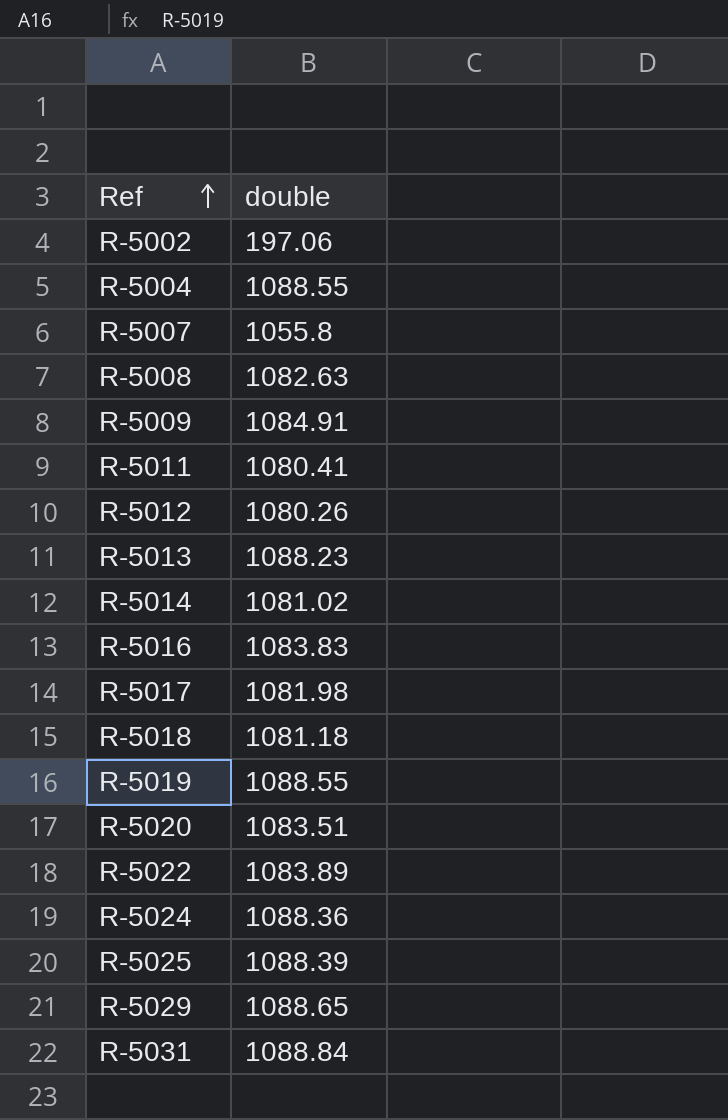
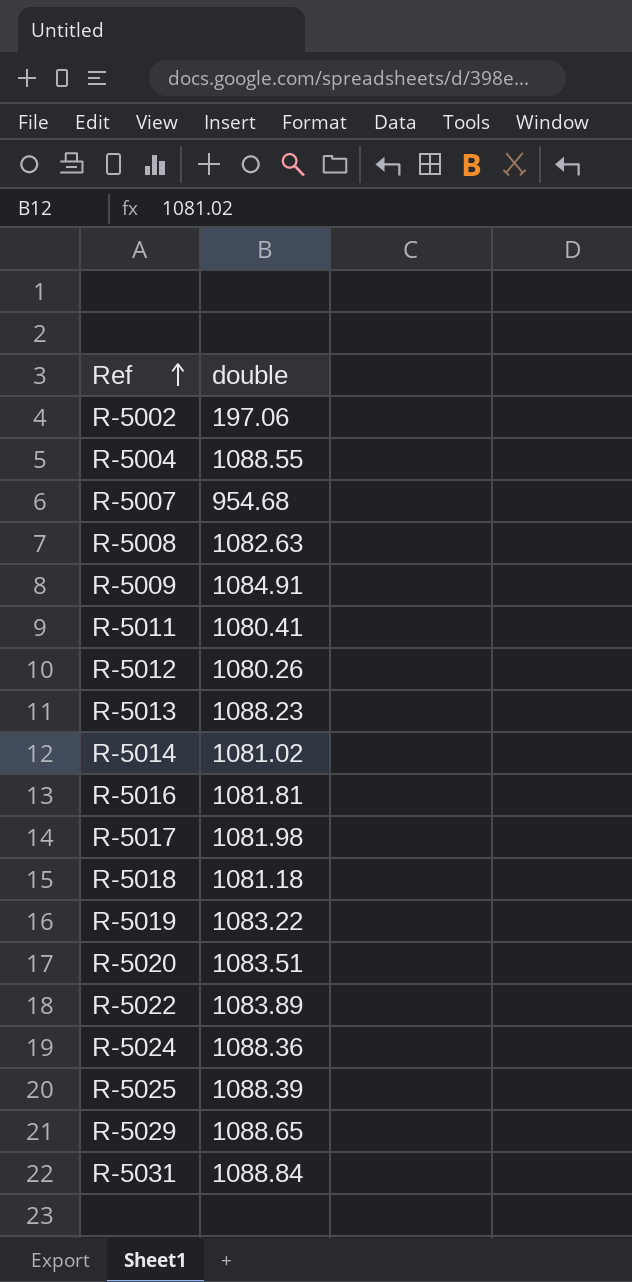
R-5007 | double: 1055.8 -> 954.68
R-5016 | double: 1083.83 -> 1081.81
R-5019 | double: 1088.55 -> 1083.22

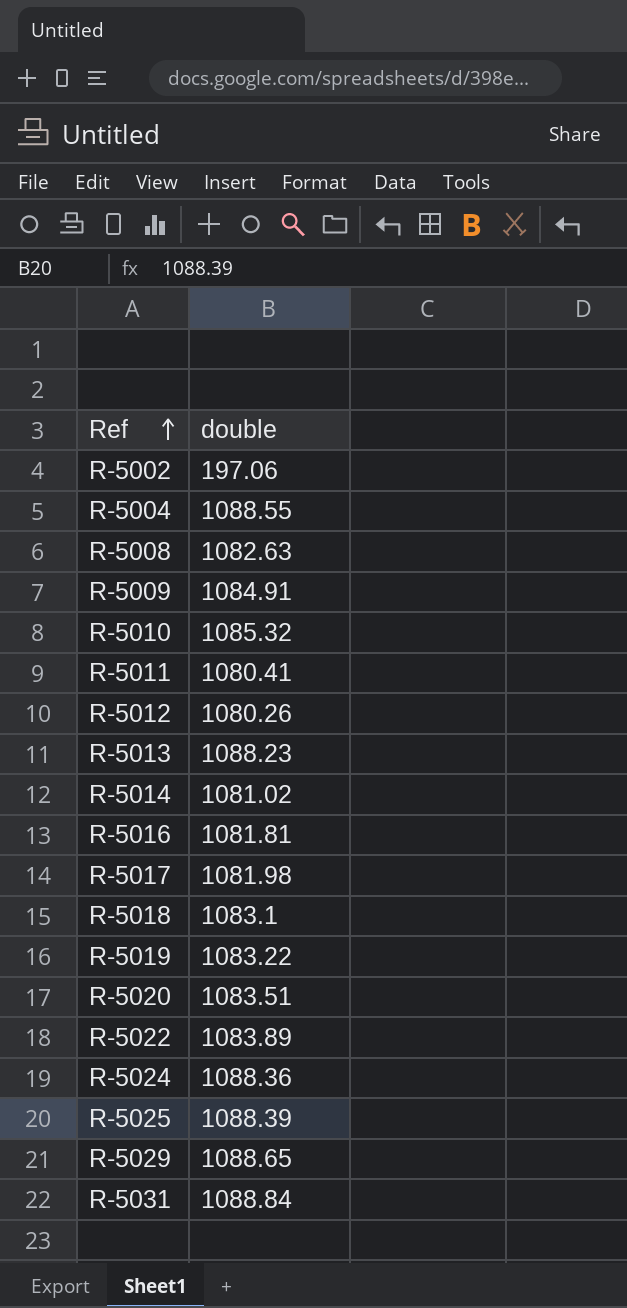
row R-5007: 954.68 -> none
row R-5010: none -> 1085.32
R-5018 | double: 1081.18 -> 1083.1

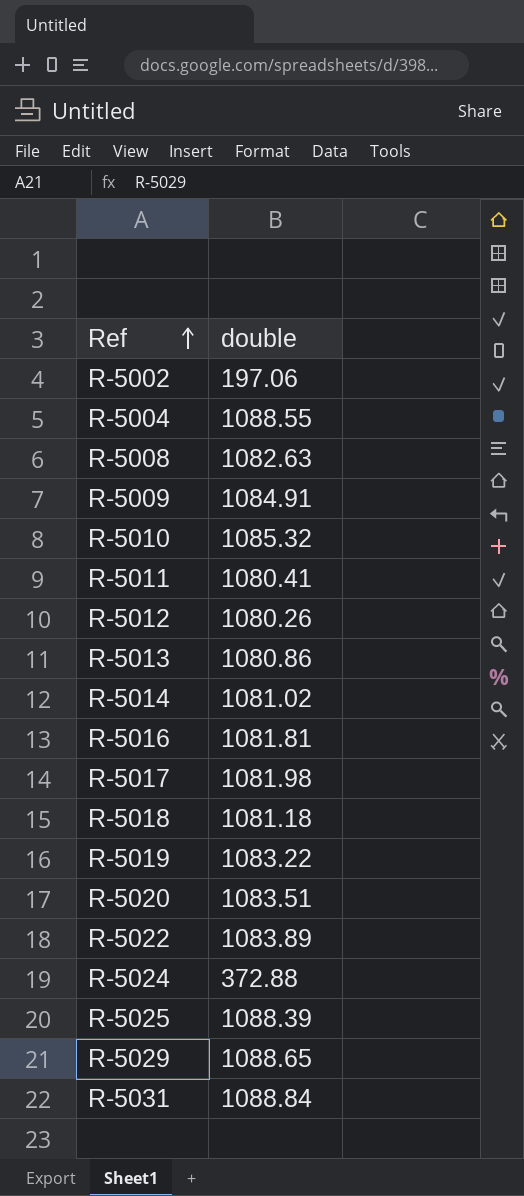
R-5013 | double: 1088.23 -> 1080.86
R-5018 | double: 1083.1 -> 1081.18
R-5024 | double: 1088.36 -> 372.88

